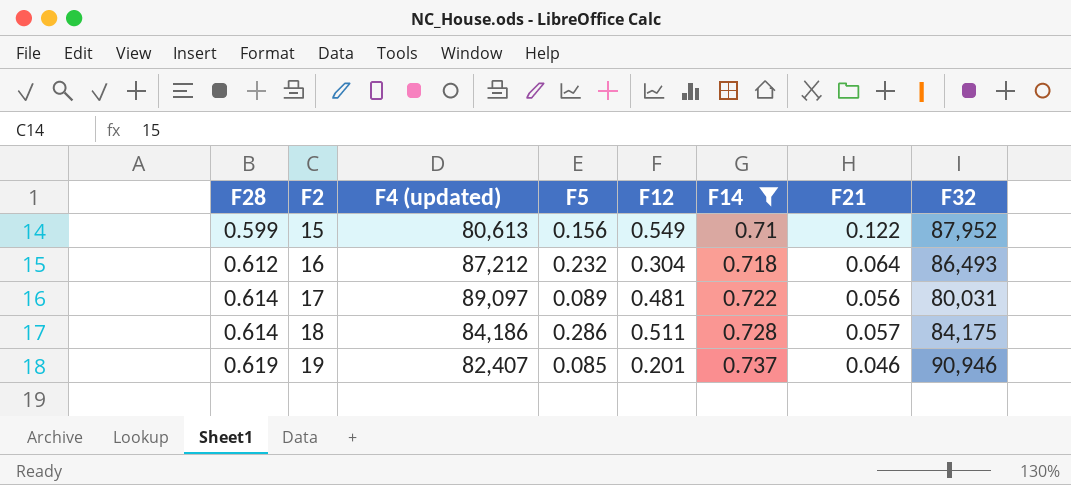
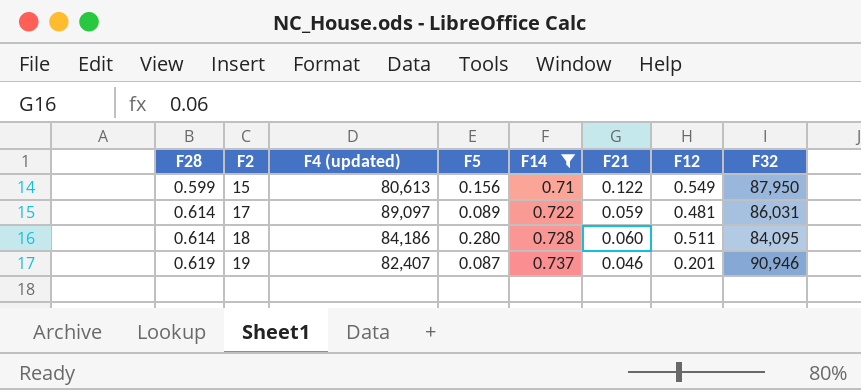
column F12 | position: 5 -> 7
row 16: 0.612 | 87,212 | 0.232 | 0.304 | 0.718 | 0.064 | 86,493 -> none
15 | F32: 87,952 -> 87,950
17 | F21: 0.056 -> 0.059
17 | F32: 80,031 -> 86,031
18 | F5: 0.286 -> 0.280
18 | F21: 0.057 -> 0.060
18 | F32: 84,175 -> 84,095
19 | F5: 0.085 -> 0.087

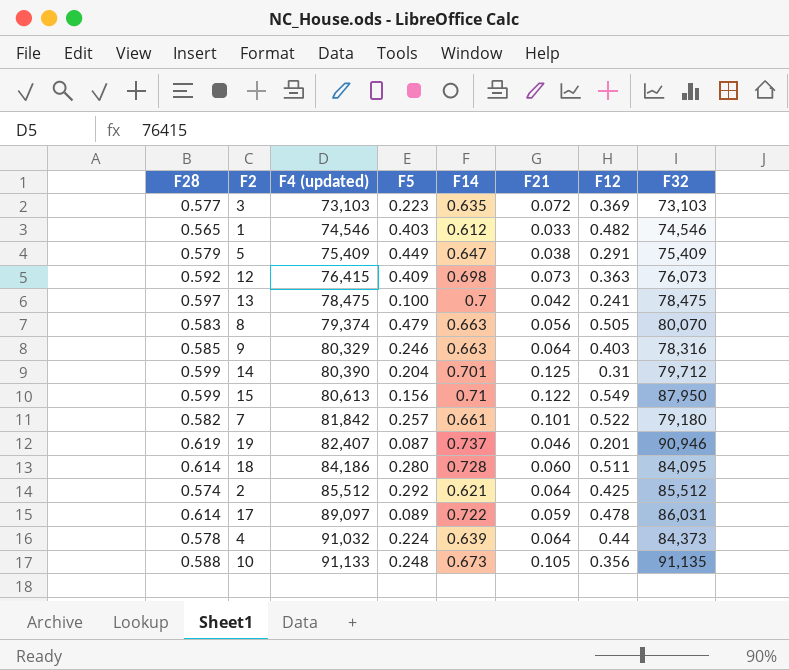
filter: F14 >= 0.71 -> none
row order: F28 ascending -> F4 (updated) ascending
17 | F12: 0.481 -> 0.478

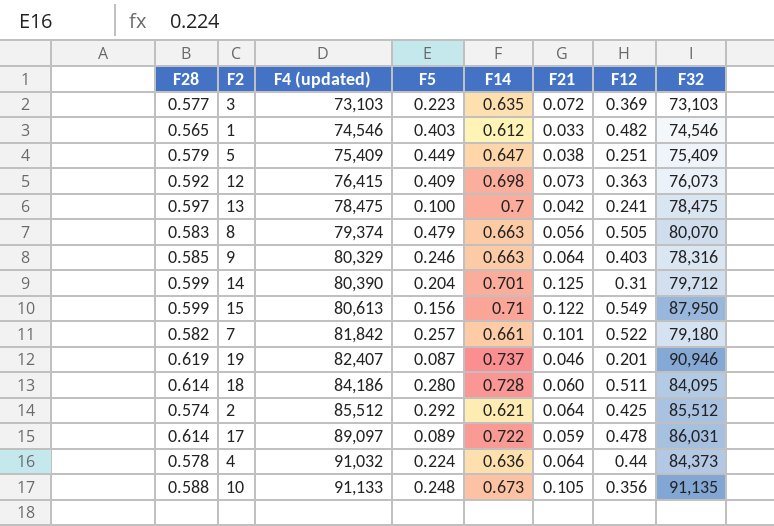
5 | F12: 0.291 -> 0.251
4 | F14: 0.639 -> 0.636

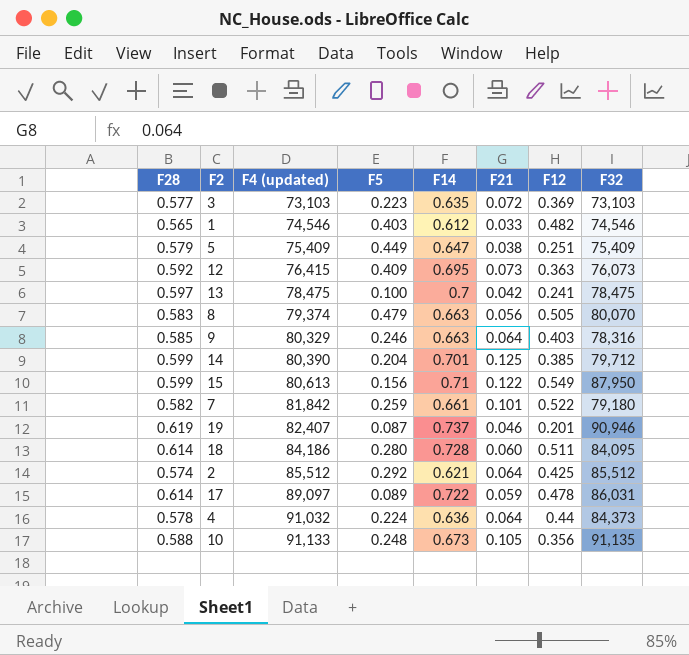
12 | F14: 0.698 -> 0.695
14 | F12: 0.31 -> 0.385
7 | F5: 0.257 -> 0.259

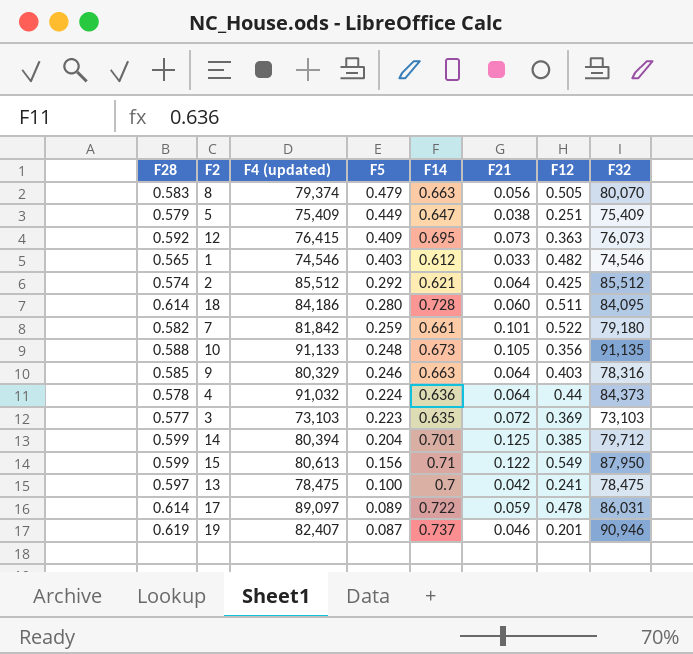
row order: F4 (updated) ascending -> F5 descending
14 | F4 (updated): 80,390 -> 80,394

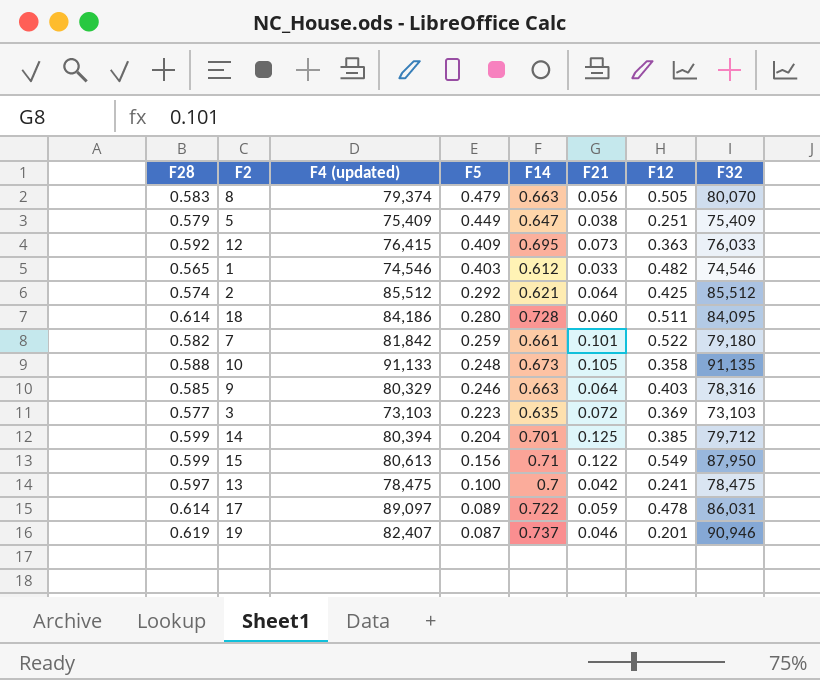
row 4: 0.578 | 91,032 | 0.224 | 0.636 | 0.064 | 0.44 | 84,373 -> none
12 | F32: 76,073 -> 76,033
10 | F12: 0.356 -> 0.358

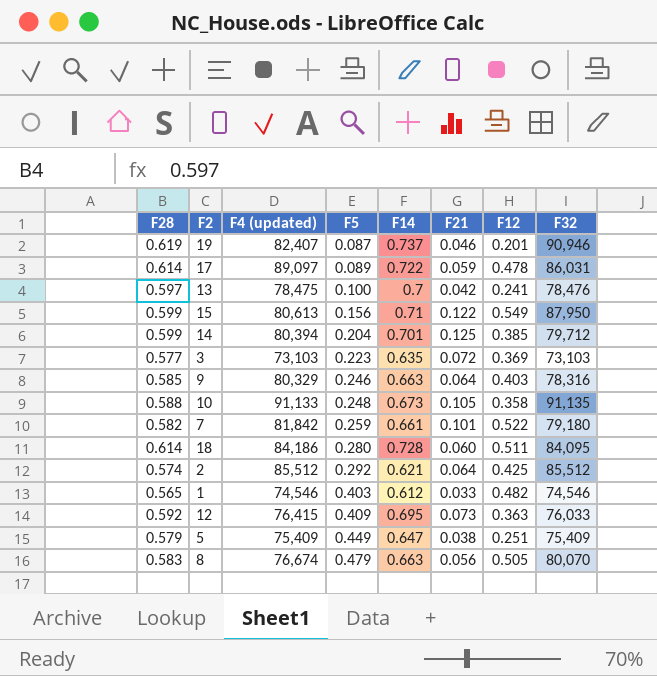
row order: F5 descending -> F5 ascending
13 | F32: 78,475 -> 78,476
8 | F4 (updated): 79,374 -> 76,674

